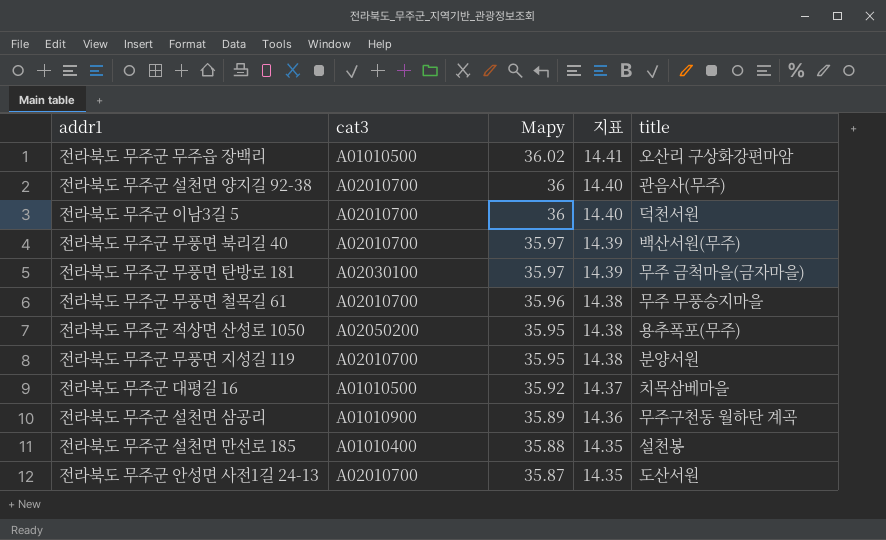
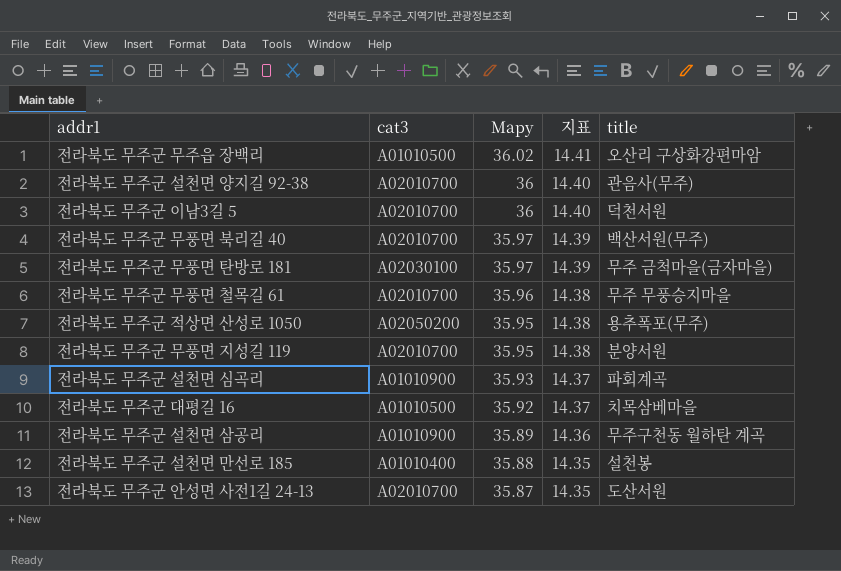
row 전라북도 무주군 설천면 심곡리: none -> A01010900 | 35.93 | 14.37 | 파회계곡

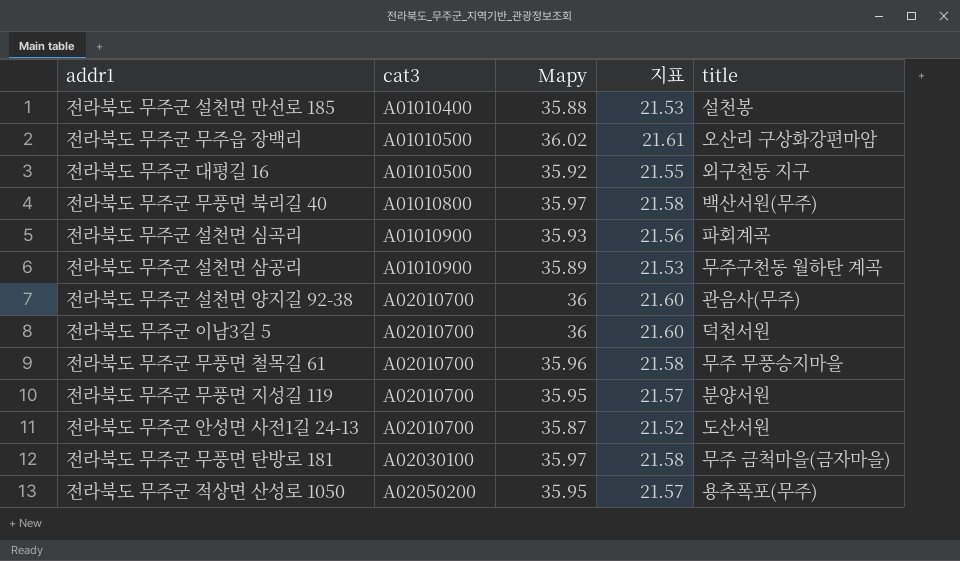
row order: Mapy descending -> cat3 ascending
column 지표 | formula: [Mapy] * 0.4 -> [Mapy] * 0.6
전라북도 무주군 대평길 16 | title: 치목삼베마을 -> 외구천동 지구
전라북도 무주군 무풍면 북리길 40 | cat3: A02010700 -> A01010800

